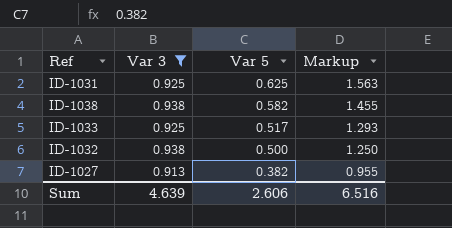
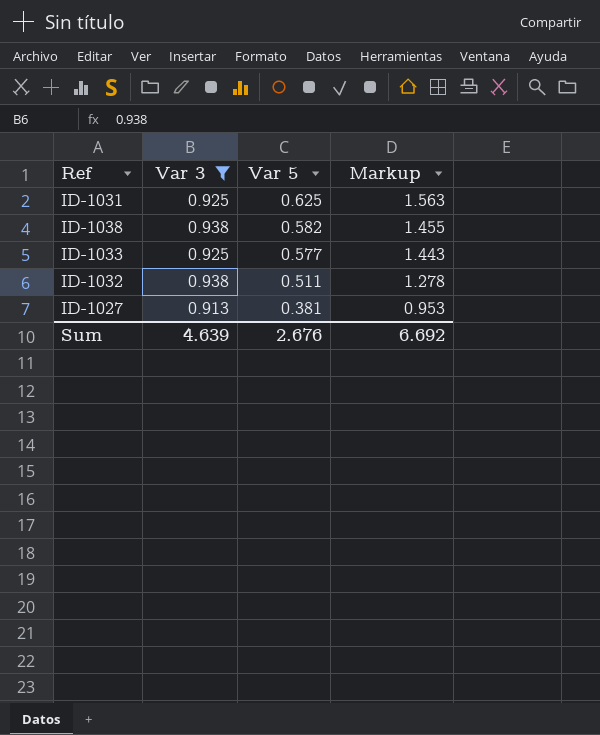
ID-1033 | Var 5: 0.517 -> 0.577
ID-1033 | Markup: 1.293 -> 1.443
ID-1032 | Var 5: 0.500 -> 0.511
ID-1032 | Markup: 1.250 -> 1.278
ID-1027 | Var 5: 0.382 -> 0.381
ID-1027 | Markup: 0.955 -> 0.953
Sum | Var 5: 2.606 -> 2.676
Sum | Markup: 6.516 -> 6.692

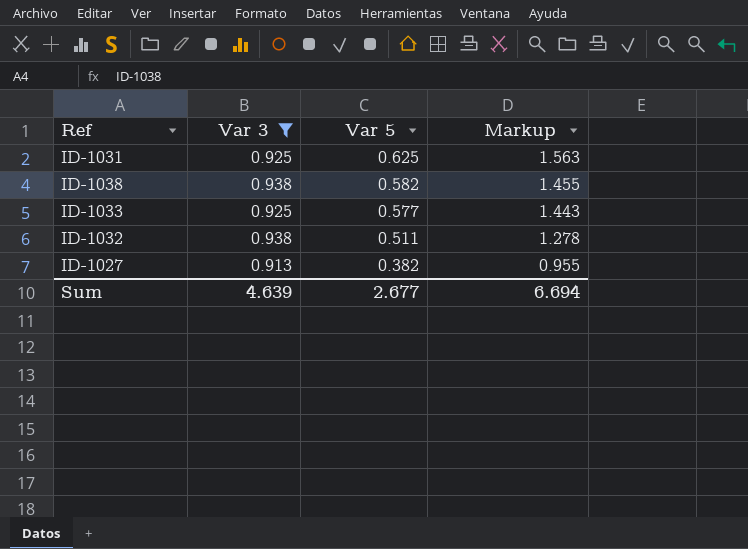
ID-1027 | Var 5: 0.381 -> 0.382
ID-1027 | Markup: 0.953 -> 0.955
Sum | Var 5: 2.676 -> 2.677
Sum | Markup: 6.692 -> 6.694

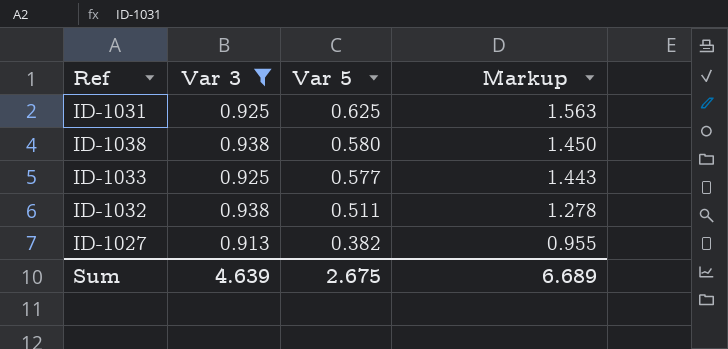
ID-1038 | Var 5: 0.582 -> 0.580
ID-1038 | Markup: 1.455 -> 1.450
Sum | Var 5: 2.677 -> 2.675
Sum | Markup: 6.694 -> 6.689

